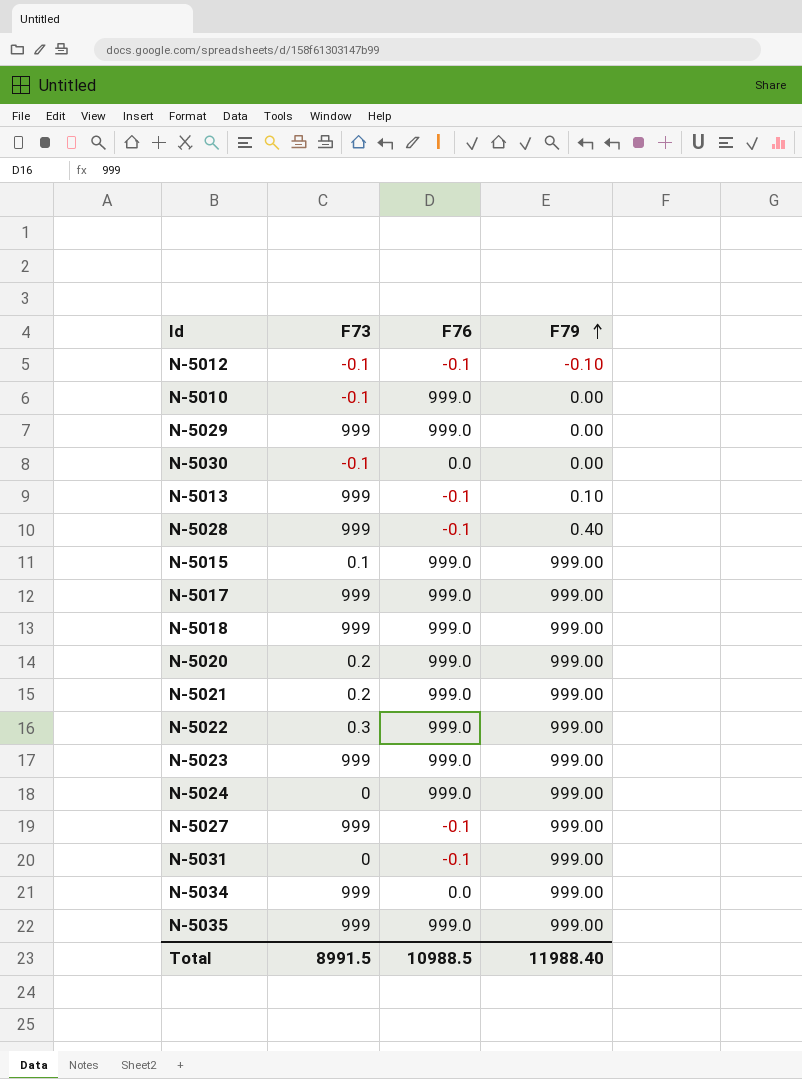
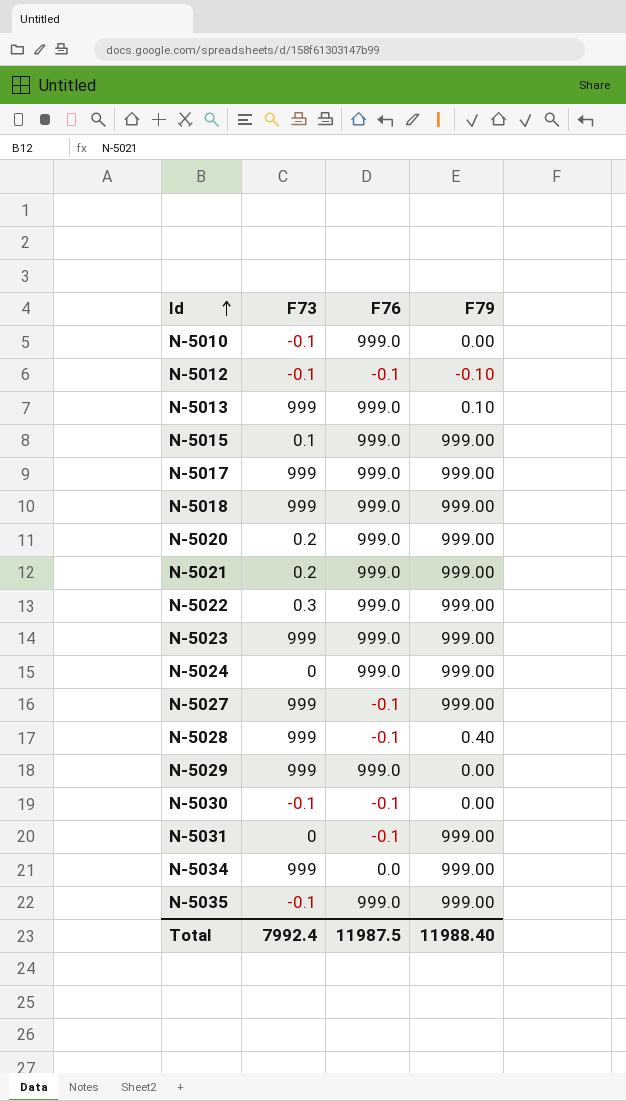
row order: F79 ascending -> Id ascending
N-5013 | F76: -0.1 -> 999.0
N-5030 | F76: 0.0 -> -0.1
N-5035 | F73: 999 -> -0.1
Total | F73: 8991.5 -> 7992.4
Total | F76: 10988.5 -> 11987.5

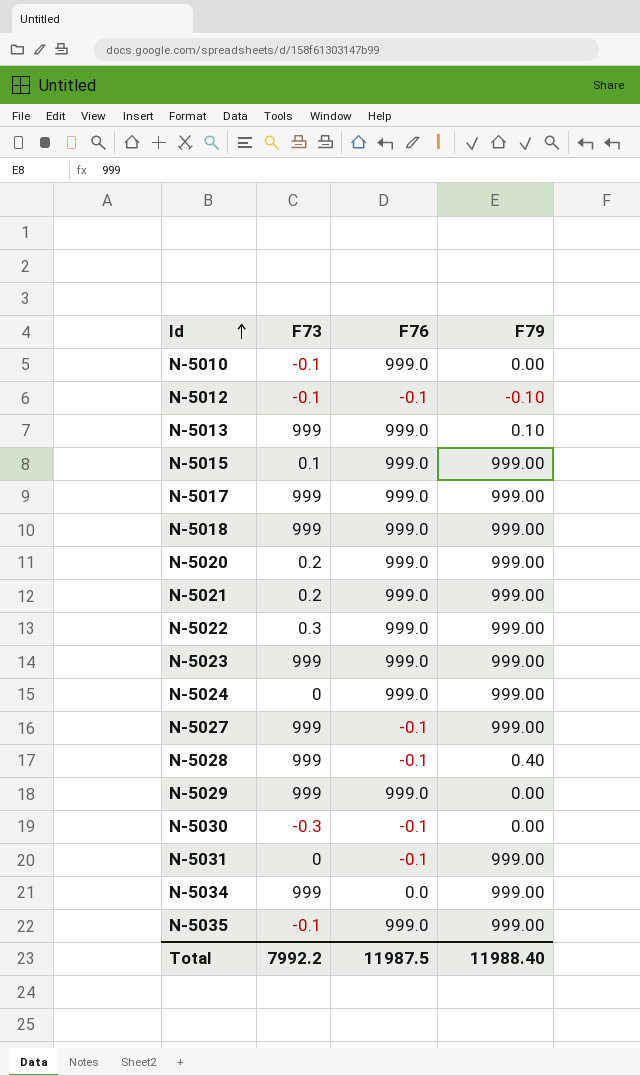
N-5030 | F73: -0.1 -> -0.3
Total | F73: 7992.4 -> 7992.2

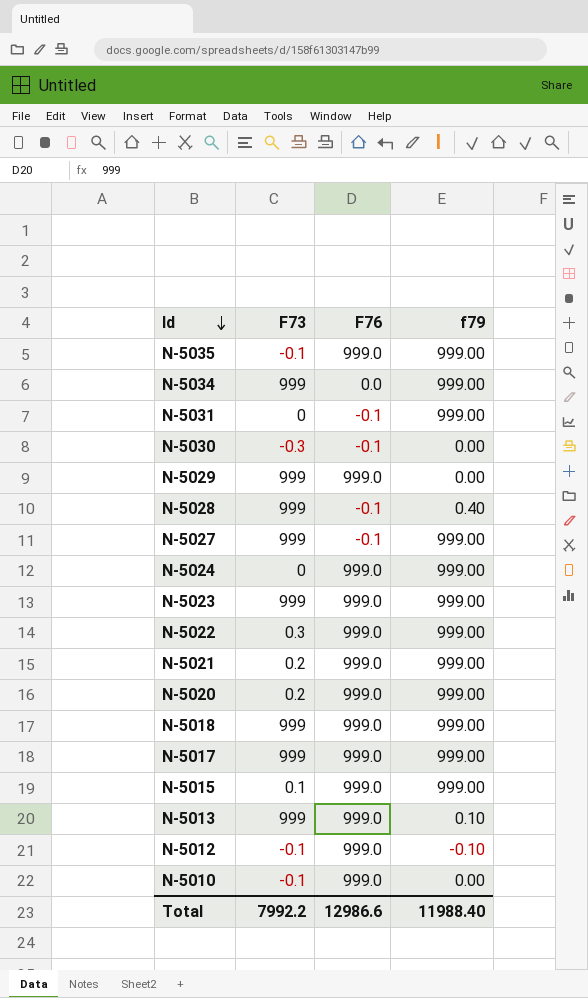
row order: Id ascending -> Id descending
column name: F79 -> f79
N-5012 | F76: -0.1 -> 999.0
Total | F76: 11987.5 -> 12986.6

